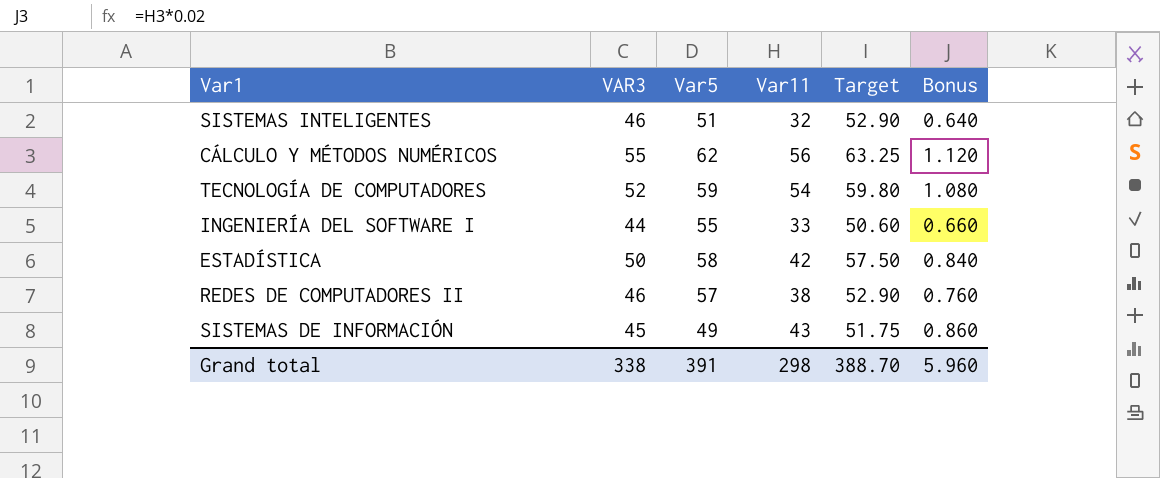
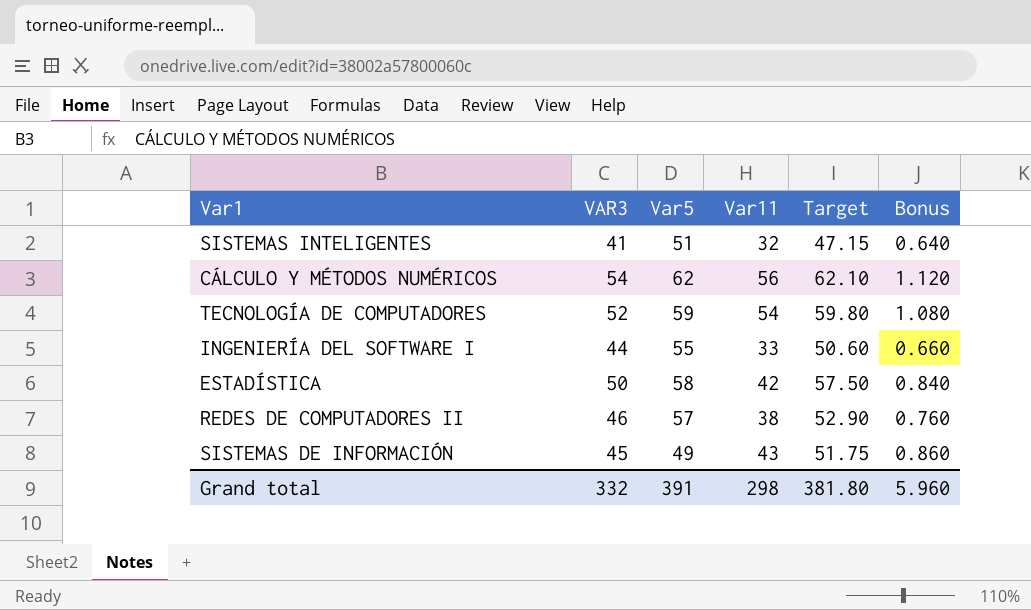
SISTEMAS INTELIGENTES | VAR3: 46 -> 41
SISTEMAS INTELIGENTES | Target: 52.90 -> 47.15
CÁLCULO Y MÉTODOS NUMÉRICOS | VAR3: 55 -> 54
CÁLCULO Y MÉTODOS NUMÉRICOS | Target: 63.25 -> 62.10
Grand total | VAR3: 338 -> 332
Grand total | Target: 388.70 -> 381.80

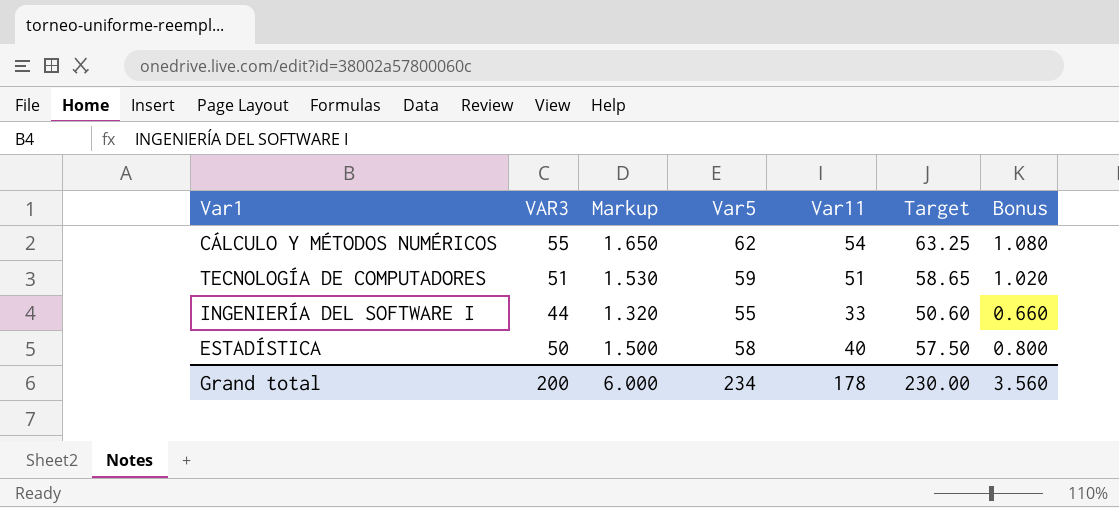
column Markup | formula: none -> [VAR3] * 0.03
row SISTEMAS INTELIGENTES: 41 | 51 | 32 | 47.15 | 0.640 -> none
row REDES DE COMPUTADORES II: 46 | 57 | 38 | 52.90 | 0.760 -> none
row SISTEMAS DE INFORMACIÓN: 45 | 49 | 43 | 51.75 | 0.860 -> none
CÁLCULO Y MÉTODOS NUMÉRICOS | VAR3: 54 -> 55
CÁLCULO Y MÉTODOS NUMÉRICOS | Var11: 56 -> 54
CÁLCULO Y MÉTODOS NUMÉRICOS | Target: 62.10 -> 63.25
CÁLCULO Y MÉTODOS NUMÉRICOS | Bonus: 1.120 -> 1.080
TECNOLOGÍA DE COMPUTADORES | VAR3: 52 -> 51
TECNOLOGÍA DE COMPUTADORES | Var11: 54 -> 51
TECNOLOGÍA DE COMPUTADORES | Target: 59.80 -> 58.65
TECNOLOGÍA DE COMPUTADORES | Bonus: 1.080 -> 1.020
ESTADÍSTICA | Var11: 42 -> 40
ESTADÍSTICA | Bonus: 0.840 -> 0.800
Grand total | VAR3: 332 -> 200
Grand total | Var5: 391 -> 234
Grand total | Var11: 298 -> 178
Grand total | Target: 381.80 -> 230.00
Grand total | Bonus: 5.960 -> 3.560

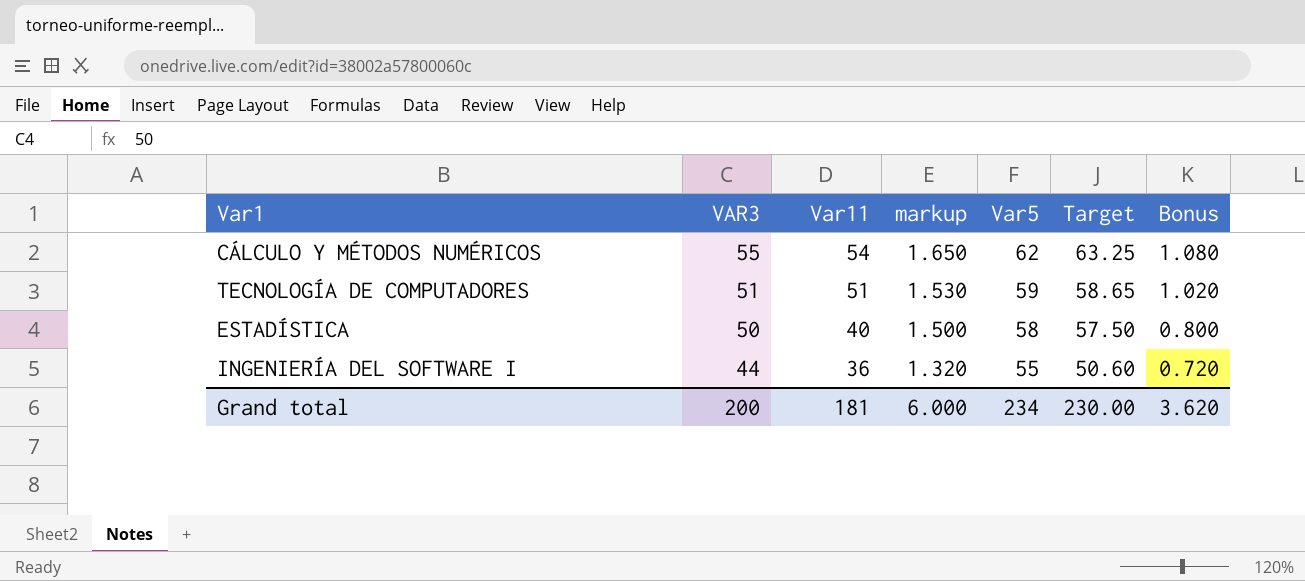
row order: none -> VAR3 descending
column Var11 | position: 5 -> 3
column name: Markup -> markup
INGENIERÍA DEL SOFTWARE I | Var11: 33 -> 36
INGENIERÍA DEL SOFTWARE I | Bonus: 0.660 -> 0.720
Grand total | Var11: 178 -> 181
Grand total | Bonus: 3.560 -> 3.620

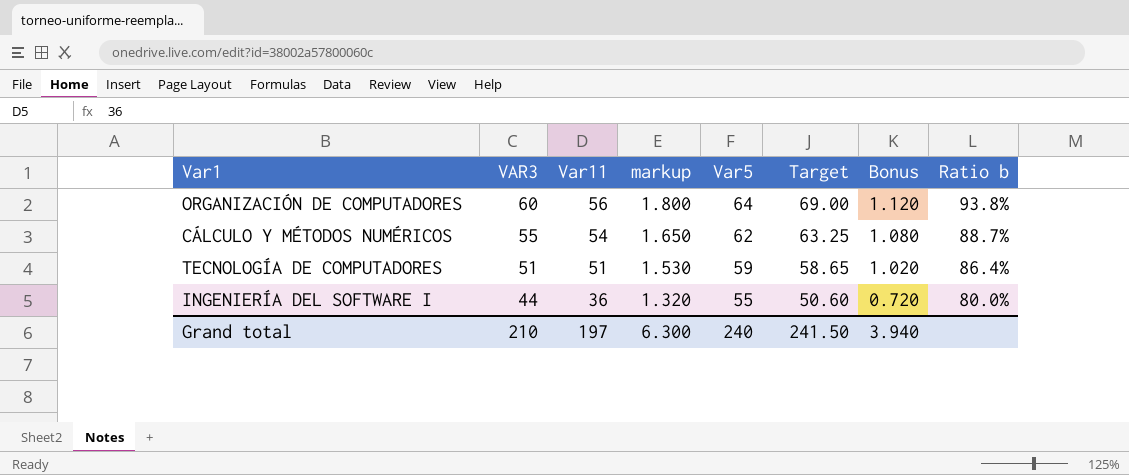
column Ratio b | formula: none -> [VAR3] / [Var5]
row ESTADÍSTICA: 50 | 40 | 1.500 | 58 | 57.50 | 0.800 -> none
row ORGANIZACIÓN DE COMPUTADORES: none -> 60 | 56 | 1.800 | 64 | 69.00 | 1.120 | 93.8%
Grand total | VAR3: 200 -> 210
Grand total | Var11: 181 -> 197
Grand total | markup: 6.000 -> 6.300
Grand total | Var5: 234 -> 240
Grand total | Target: 230.00 -> 241.50
Grand total | Bonus: 3.620 -> 3.940

